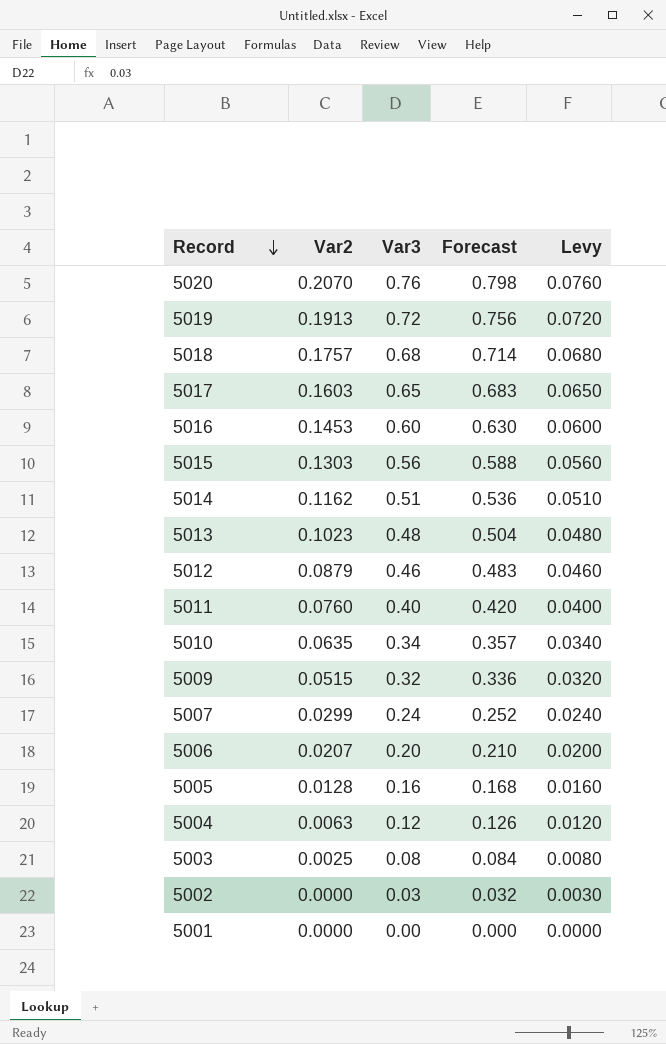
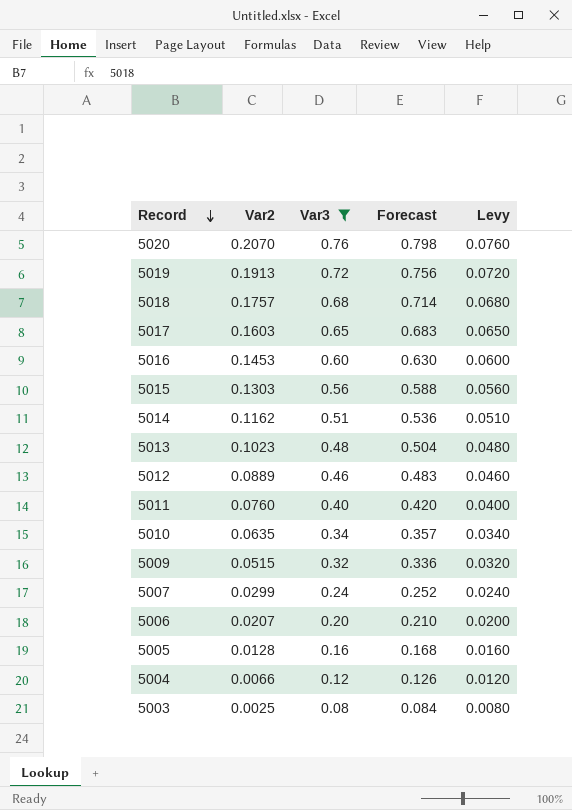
filter: none -> Var3 >= 0.08
5012 | Var2: 0.0879 -> 0.0889
5004 | Var2: 0.0063 -> 0.0066

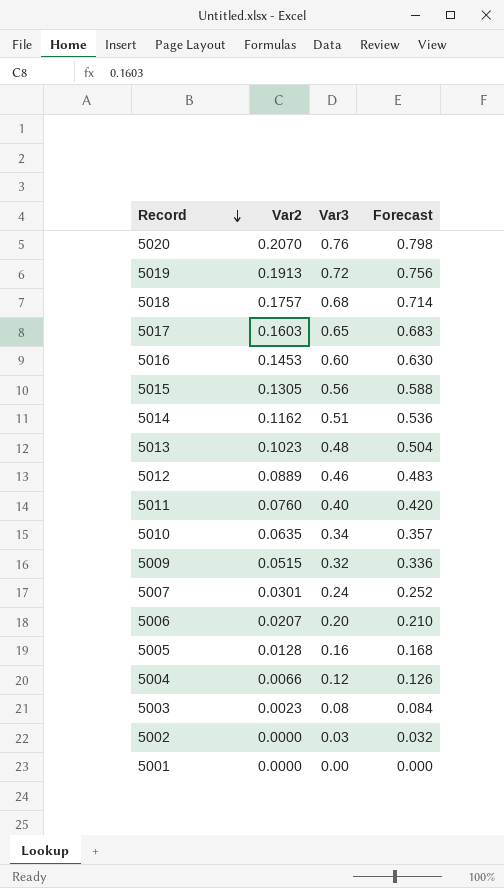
filter: Var3 >= 0.08 -> none
column Levy | formula: [Var3] * 0.1 -> none
5015 | Var2: 0.1303 -> 0.1305
5007 | Var2: 0.0299 -> 0.0301
5003 | Var2: 0.0025 -> 0.0023

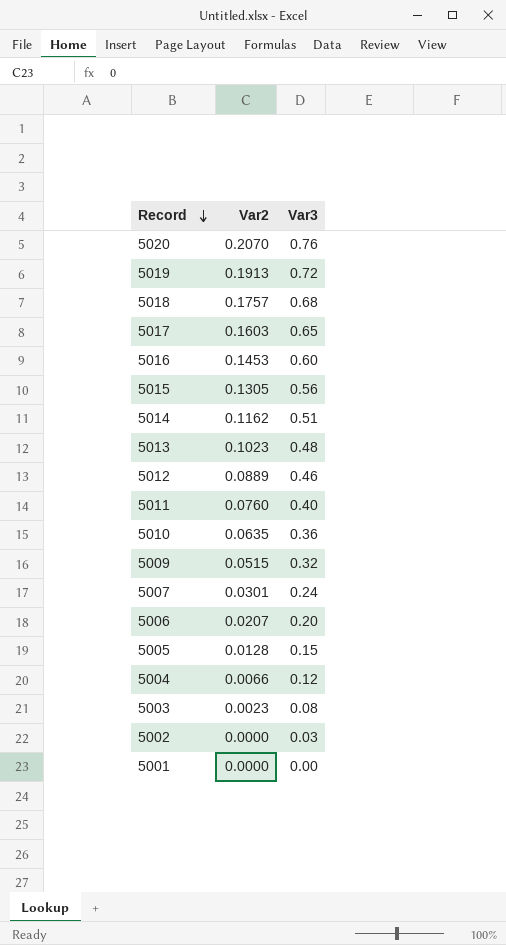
column Forecast | formula: [Var3] * 1.05 -> none
5010 | Var3: 0.34 -> 0.36
5005 | Var3: 0.16 -> 0.15

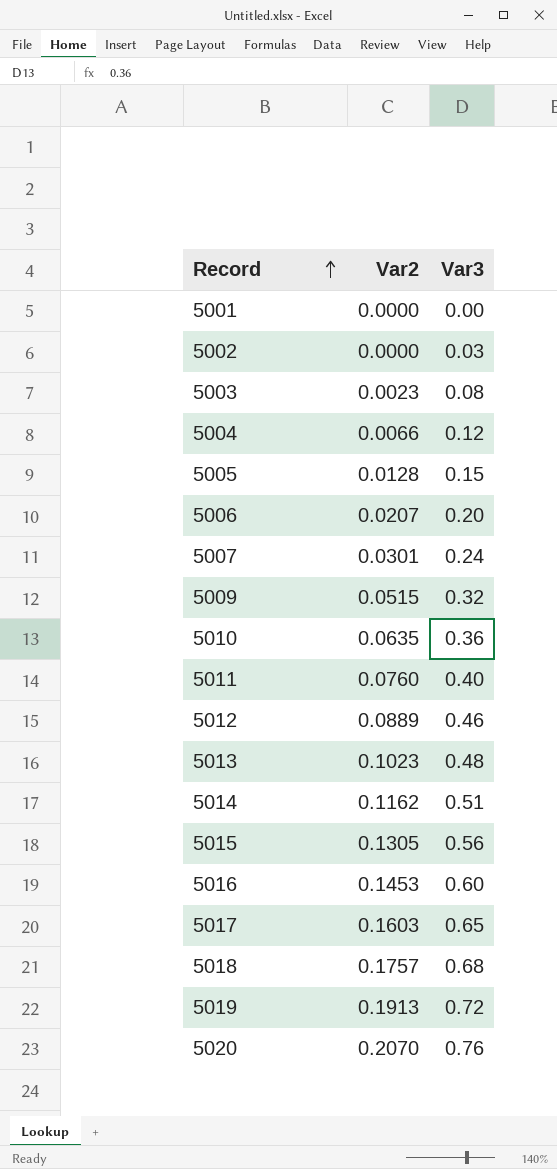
row order: Record descending -> Record ascending

